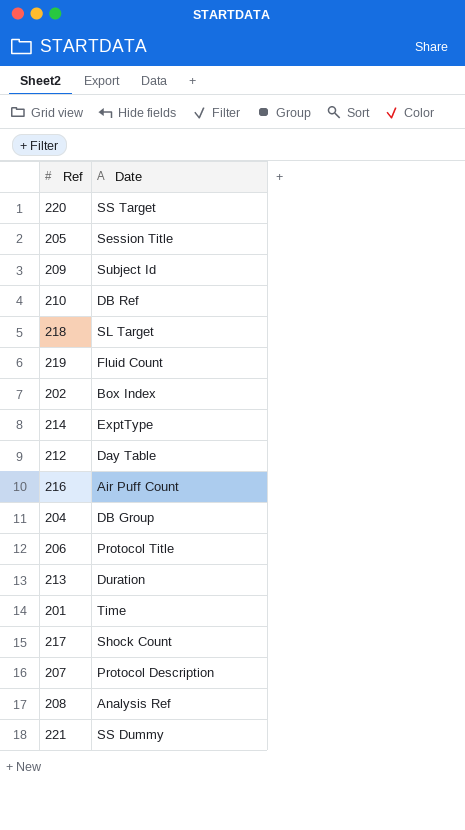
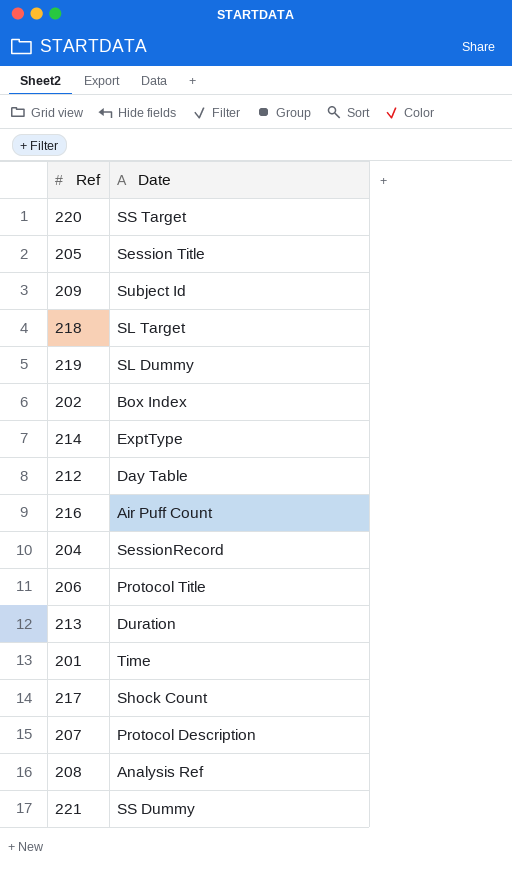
row 210: DB Ref -> none
219 | Date: Fluid Count -> SL Dummy
204 | Date: DB Group -> SessionRecord

